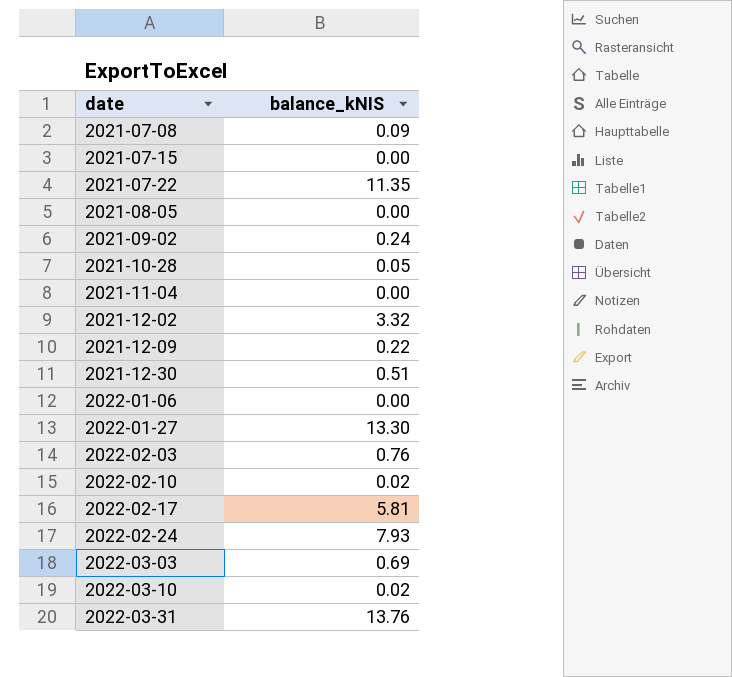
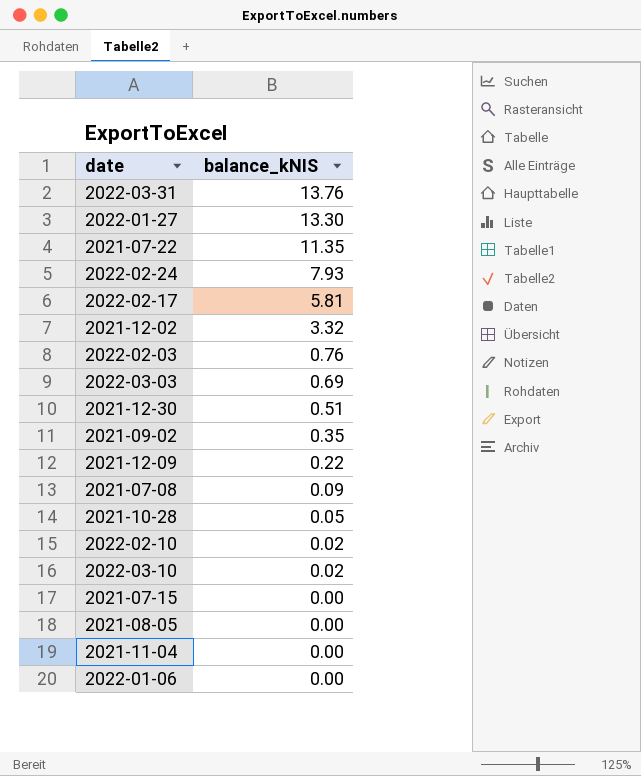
row order: date ascending -> balance_kNIS descending
2021-09-02 | balance_kNIS: 0.24 -> 0.35

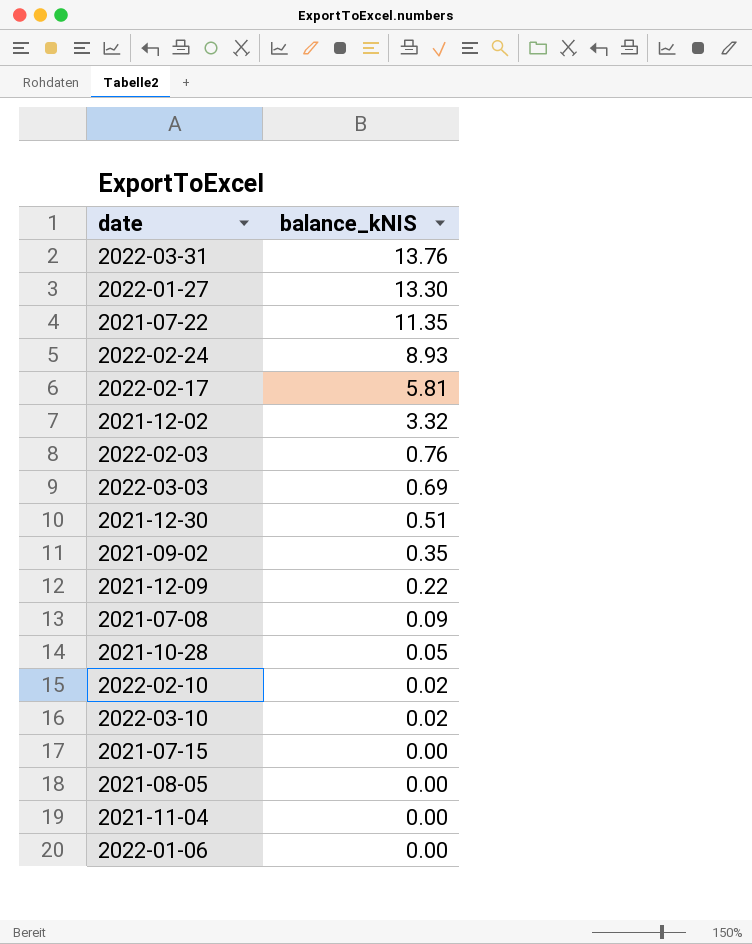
2022-02-24 | balance_kNIS: 7.93 -> 8.93

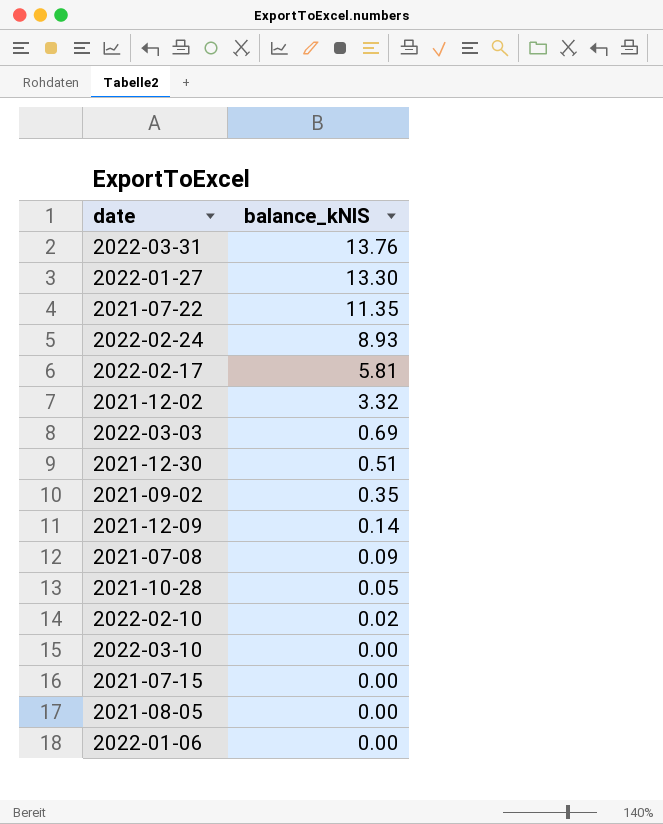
row 2022-02-03: 0.76 -> none
row 2021-11-04: 0.00 -> none
2021-12-09 | balance_kNIS: 0.22 -> 0.14
2022-03-10 | balance_kNIS: 0.02 -> 0.00

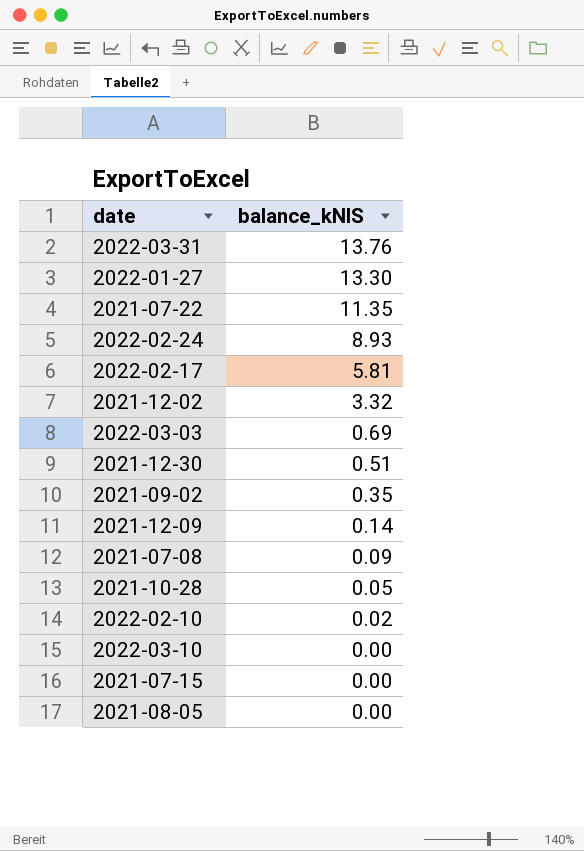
row 2022-01-06: 0.00 -> none

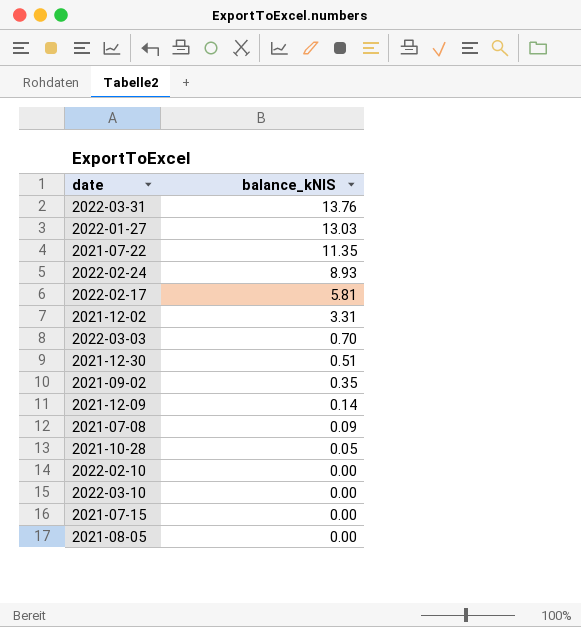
2022-01-27 | balance_kNIS: 13.30 -> 13.03
2021-12-02 | balance_kNIS: 3.32 -> 3.31
2022-03-03 | balance_kNIS: 0.69 -> 0.70
2022-02-10 | balance_kNIS: 0.02 -> 0.00

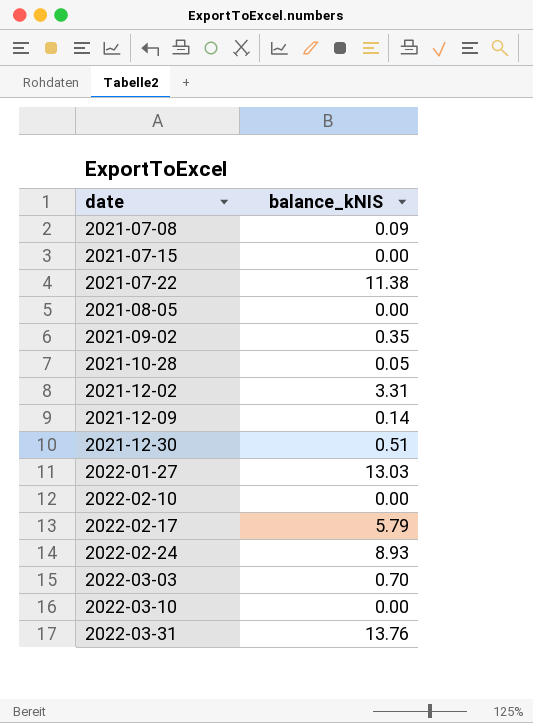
row order: balance_kNIS descending -> date ascending
2021-07-22 | balance_kNIS: 11.35 -> 11.38
2022-02-17 | balance_kNIS: 5.81 -> 5.79

